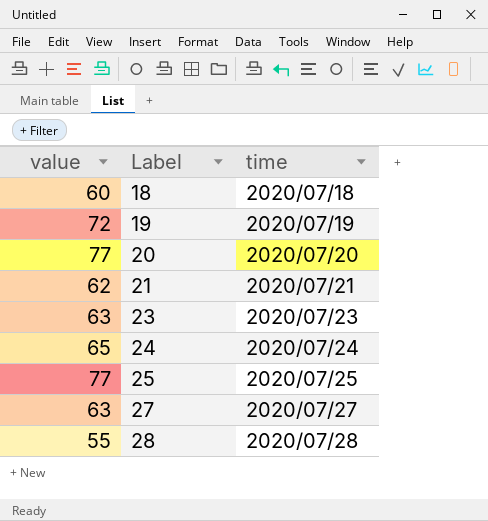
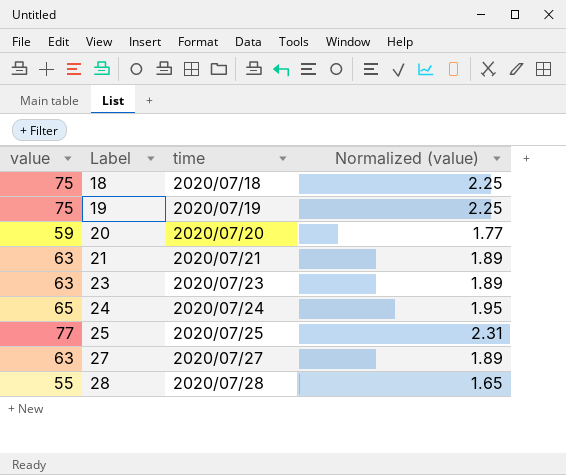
column Normalized (value) | formula: none -> [value] * 0.03
18 | value: 60 -> 75
19 | value: 72 -> 75
20 | value: 77 -> 59
21 | value: 62 -> 63

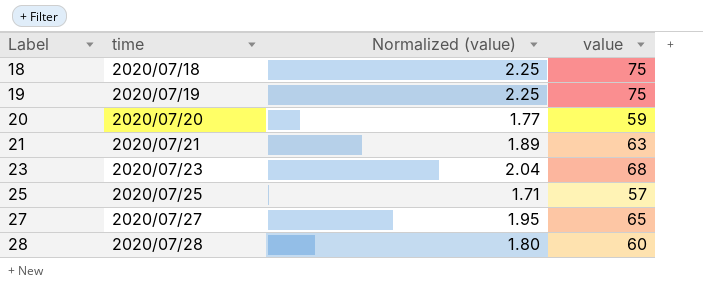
column value | position: 1 -> 4
row 24: 65 | 2020/07/24 | 1.95 -> none
23 | Normalized (value): 1.89 -> 2.04
23 | value: 63 -> 68
25 | Normalized (value): 2.31 -> 1.71
25 | value: 77 -> 57
27 | Normalized (value): 1.89 -> 1.95
27 | value: 63 -> 65
28 | Normalized (value): 1.65 -> 1.80
28 | value: 55 -> 60

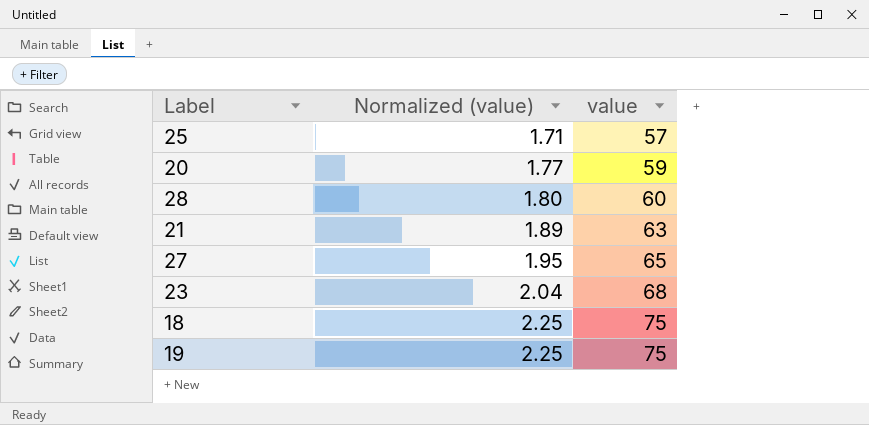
row order: Label ascending -> Normalized (value) ascending
column time | position: 2 -> none

